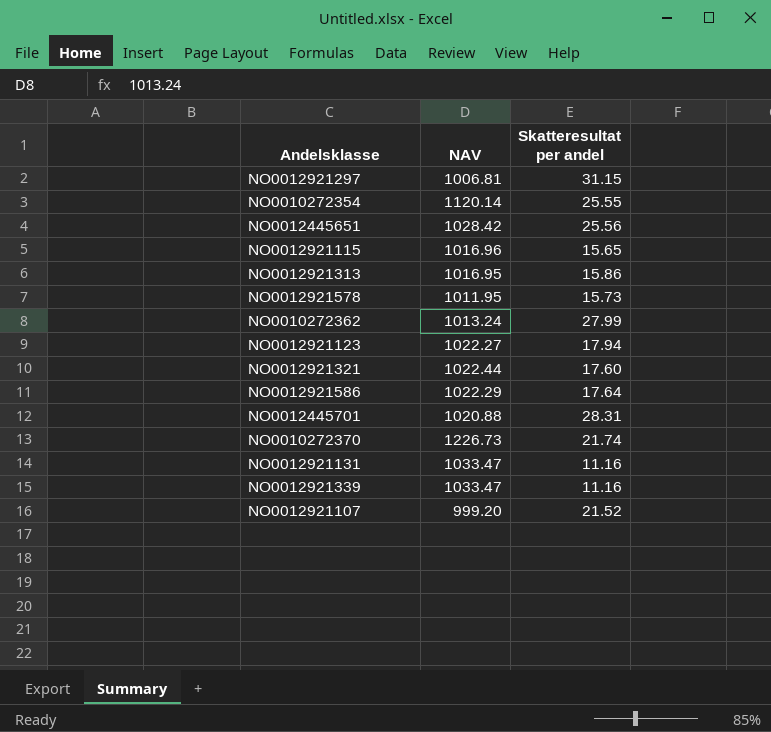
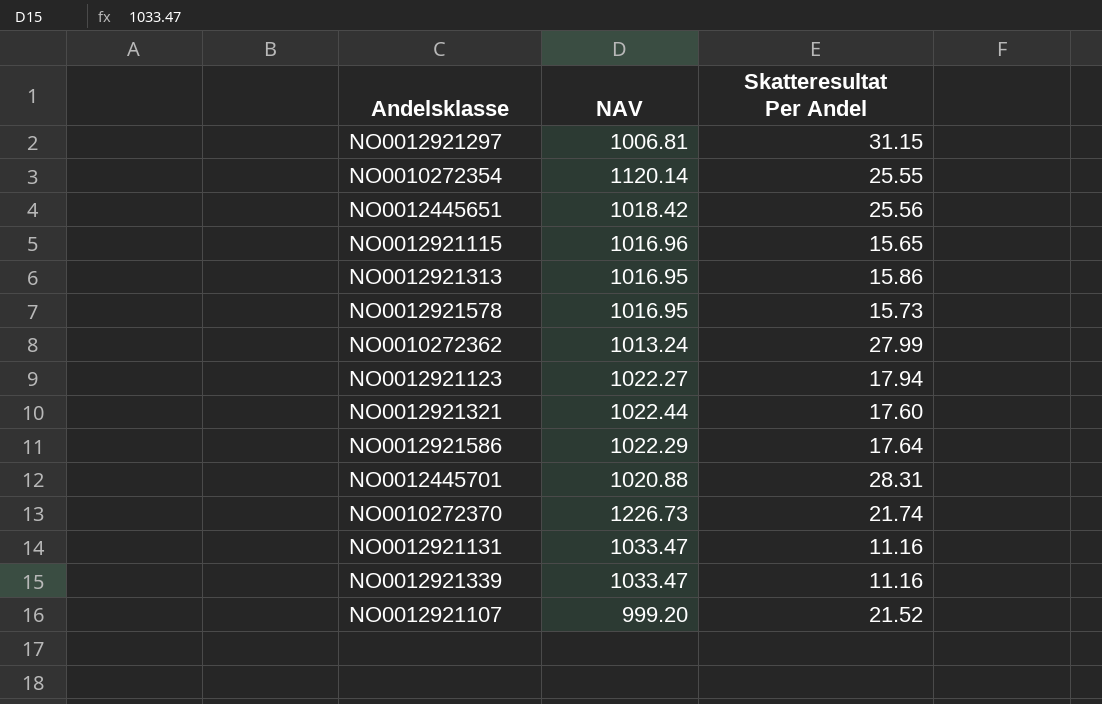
column name: Skatteresultat per andel -> Skatteresultat Per Andel
NO0012445651 | NAV: 1028.42 -> 1018.42
NO0012921578 | NAV: 1011.95 -> 1016.95

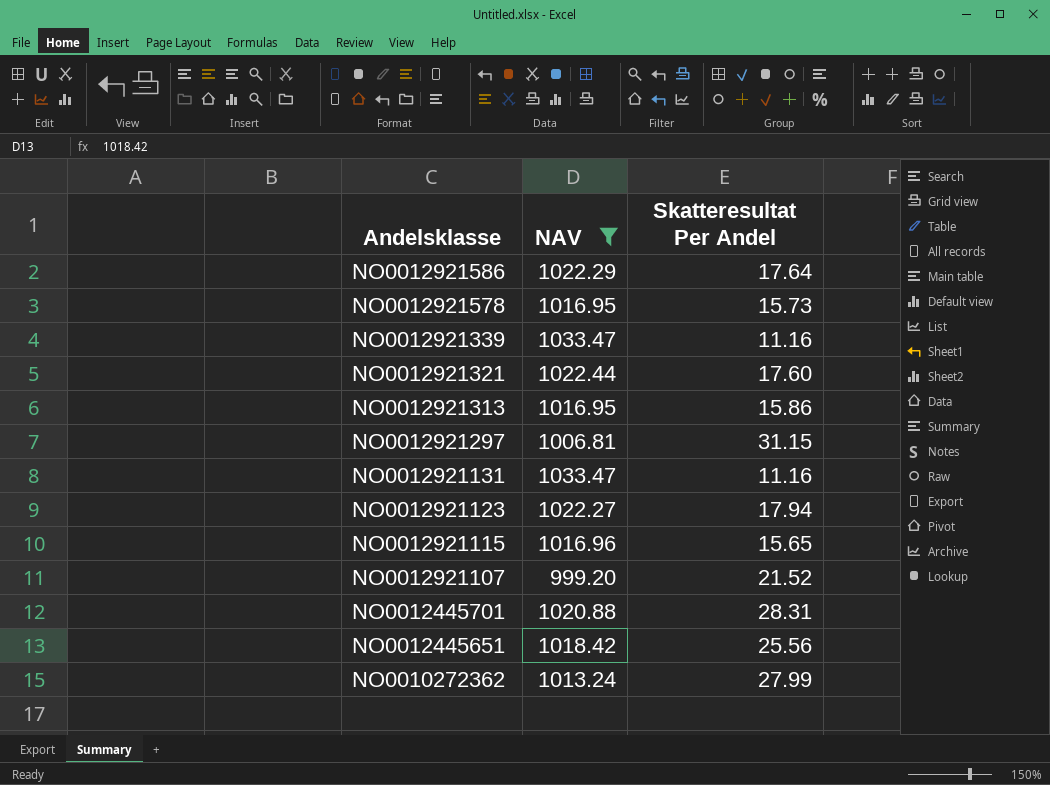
filter: none -> NAV <= 1033.47
row order: none -> Andelsklasse descending

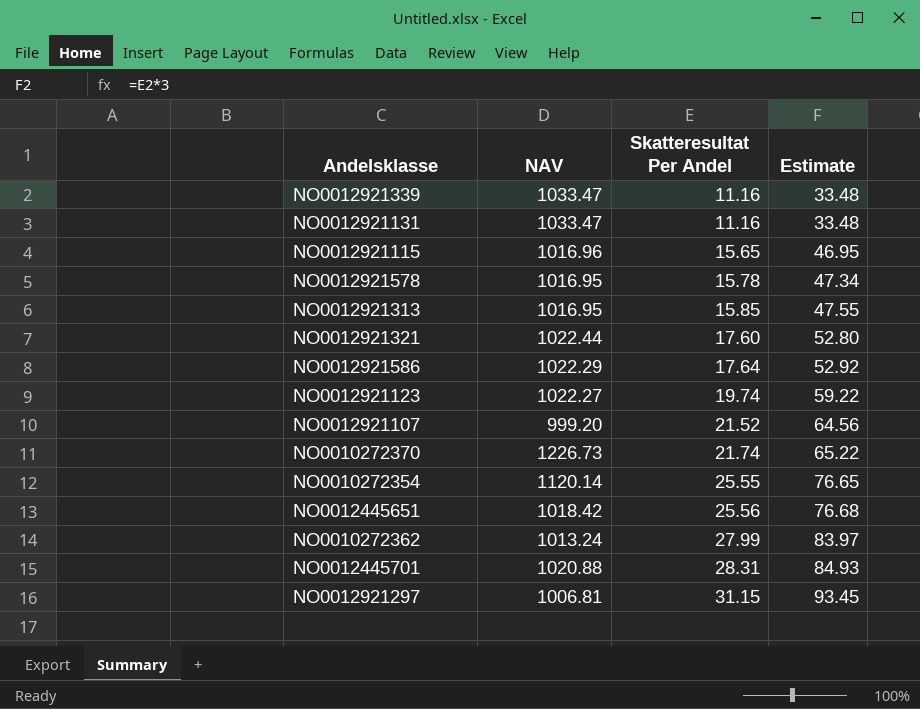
filter: NAV <= 1033.47 -> none
row order: Andelsklasse descending -> Skatteresultat Per Andel ascending
column Estimate | formula: none -> [Skatteresultat Per Andel] * 3
NO0012921578 | Skatteresultat Per Andel: 15.73 -> 15.78
NO0012921313 | Skatteresultat Per Andel: 15.86 -> 15.85
NO0012921123 | Skatteresultat Per Andel: 17.94 -> 19.74

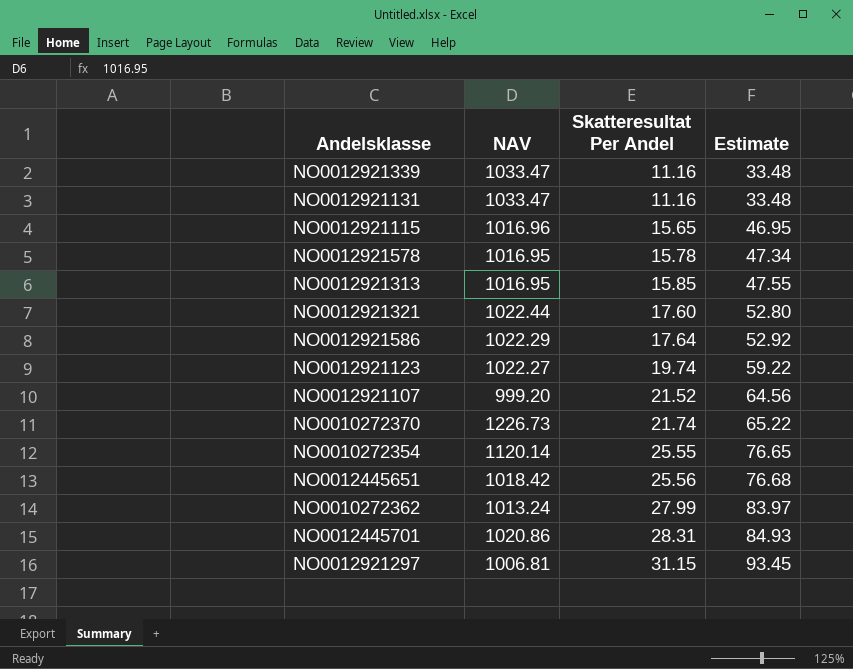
NO0012445701 | NAV: 1020.88 -> 1020.86

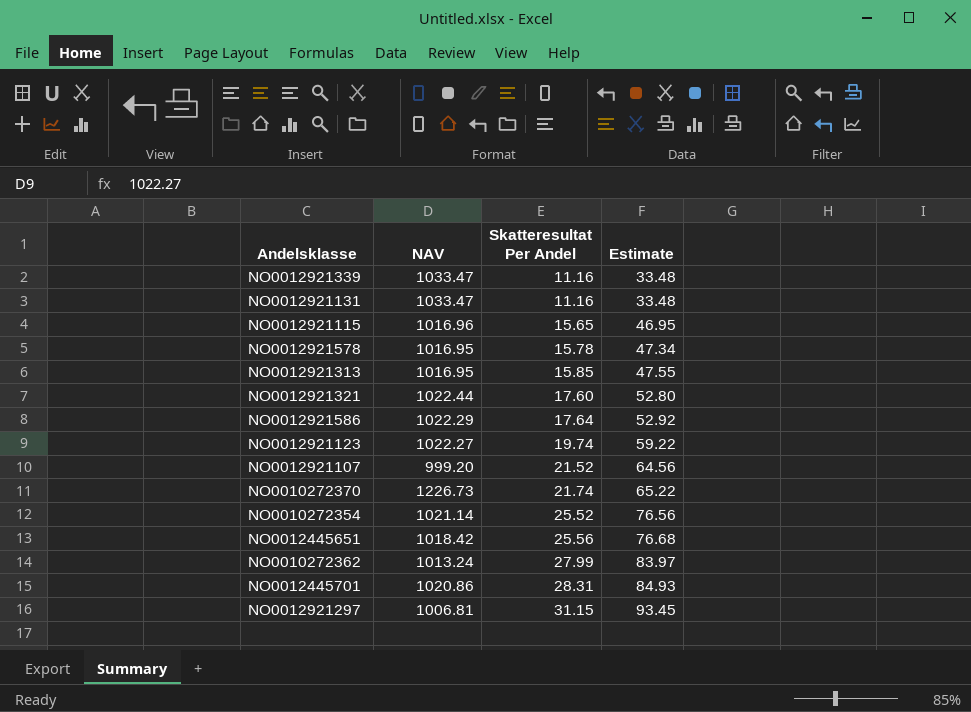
NO0010272354 | NAV: 1120.14 -> 1021.14
NO0010272354 | Skatteresultat Per Andel: 25.55 -> 25.52
NO0010272354 | Estimate: 76.65 -> 76.56

